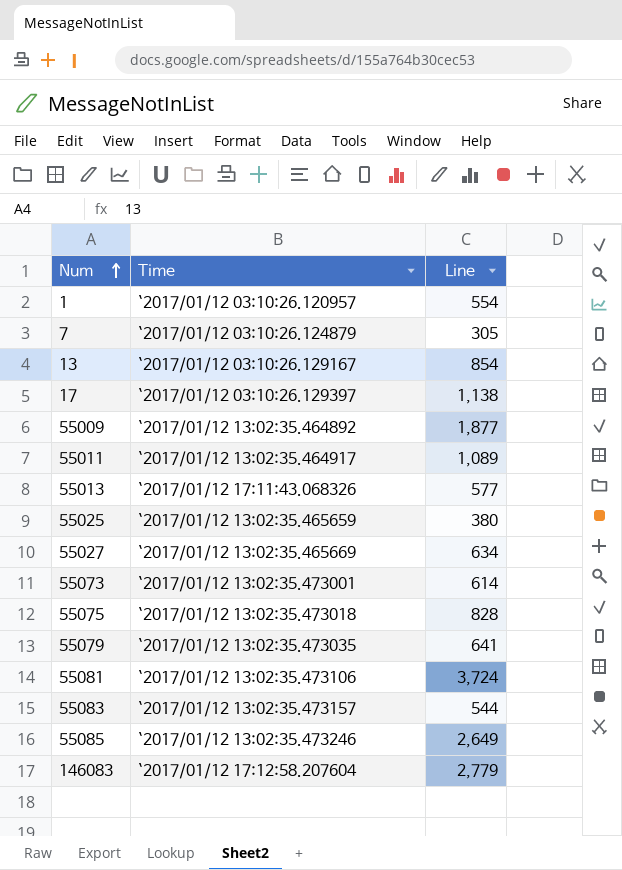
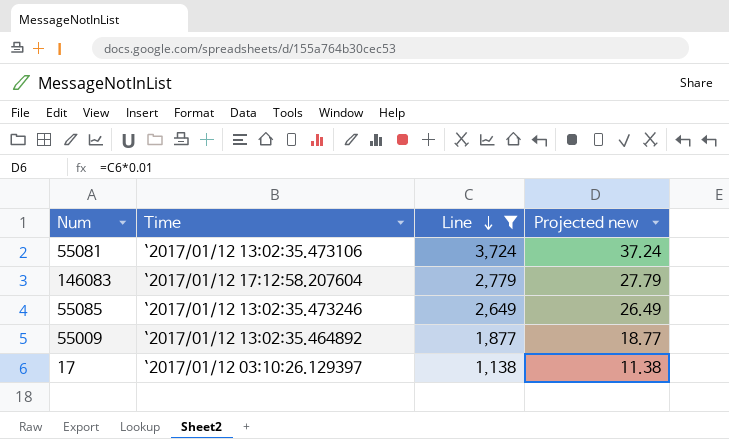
filter: none -> Line >= 1,138
row order: Num ascending -> Line descending
column Projected new | formula: none -> [Line] * 0.01

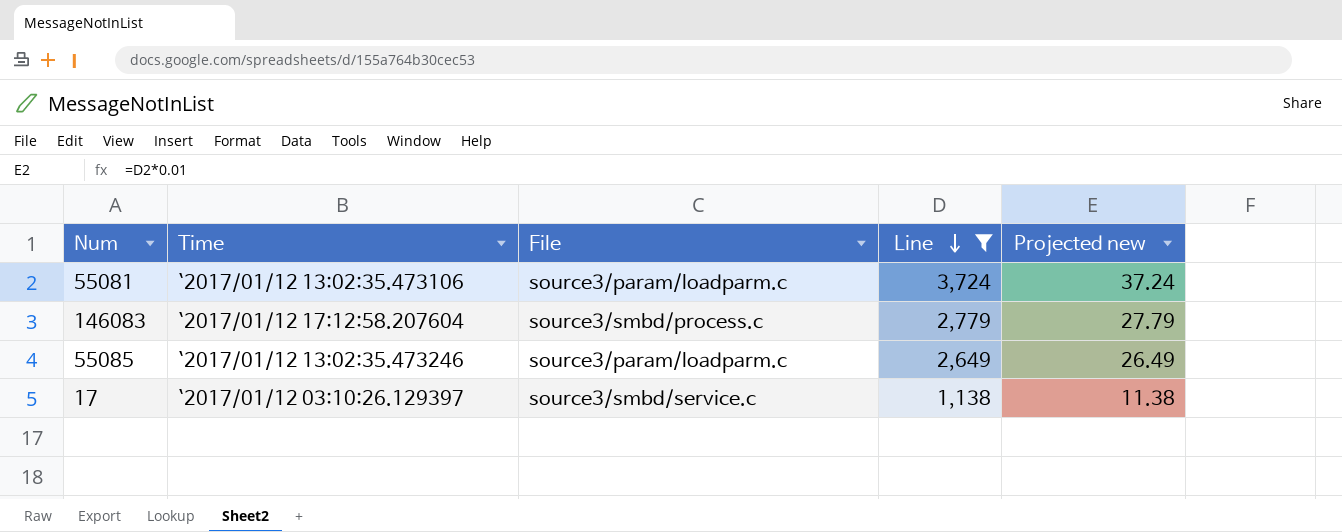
column File | position: none -> 3
row 55009: `2017/01/12 13:02:35.464892 | 1,877 | 18.77 -> none

